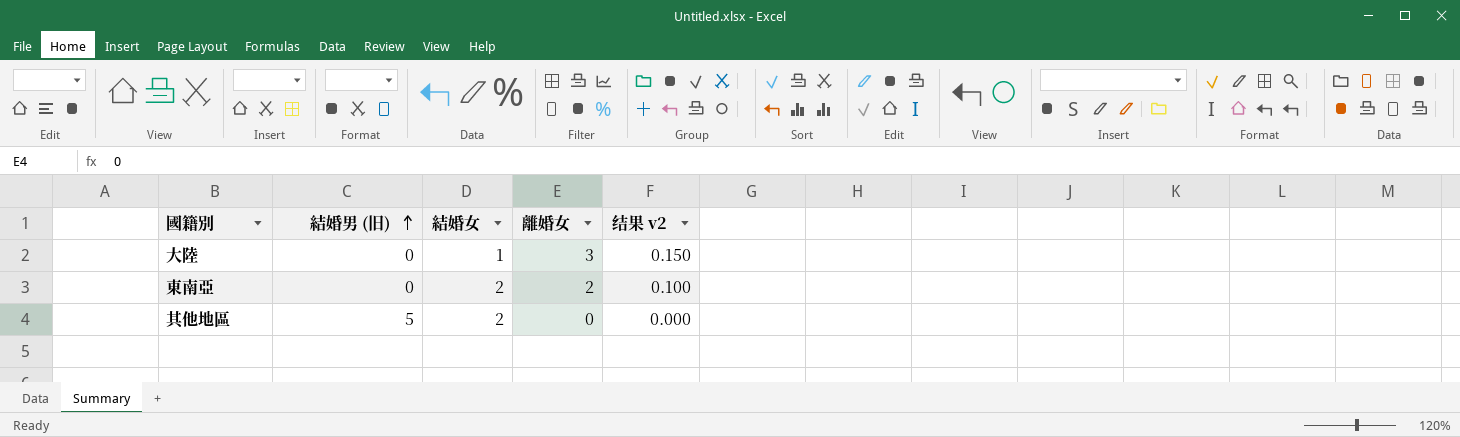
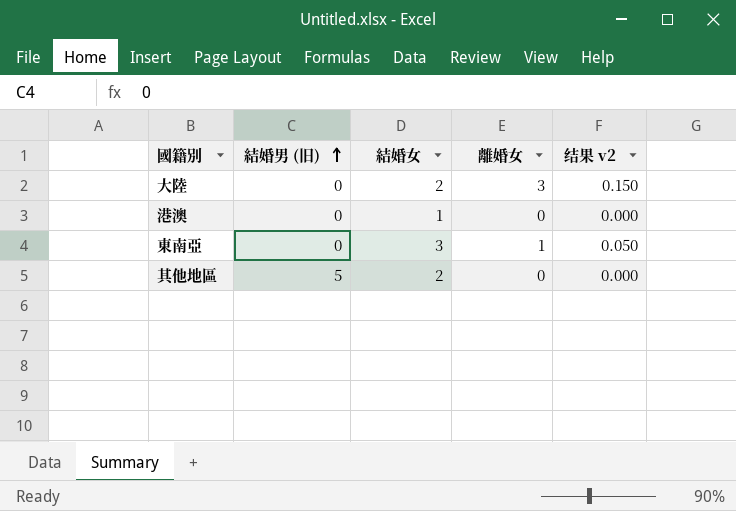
大陸 | 結婚女: 1 -> 2
row 港澳: none -> 0 | 1 | 0 | 0.000
東南亞 | 結婚女: 2 -> 3
東南亞 | 離婚女: 2 -> 1
東南亞 | 结果 v2: 0.100 -> 0.050

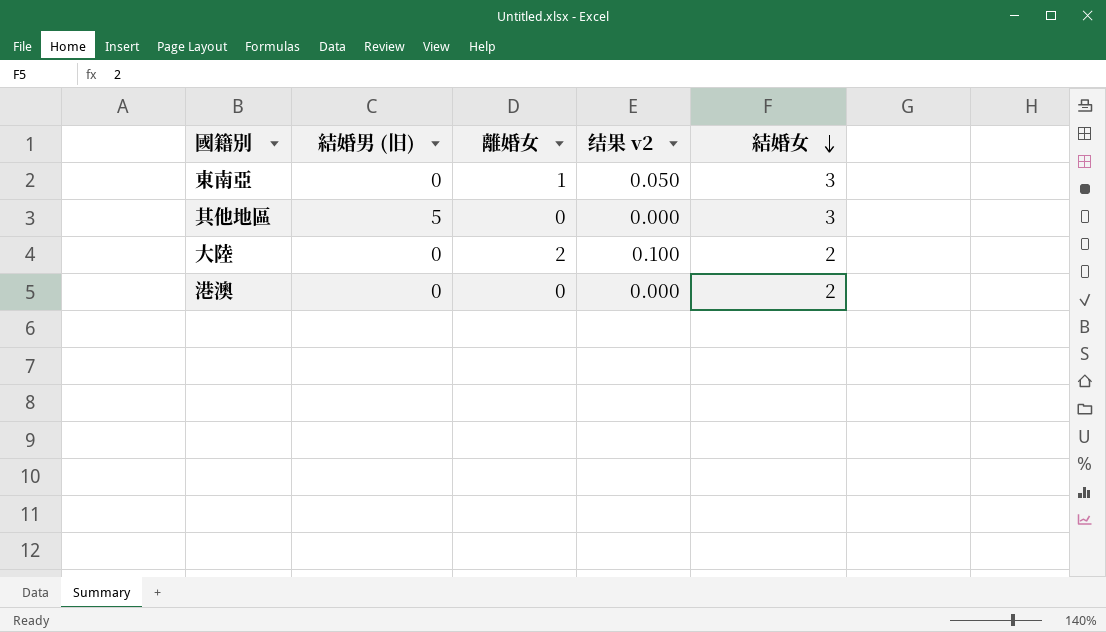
row order: 結婚男 (旧) ascending -> 結婚女 descending
column 結婚女 | position: 3 -> 5
其他地區 | 結婚女: 2 -> 3
大陸 | 離婚女: 3 -> 2
大陸 | 结果 v2: 0.150 -> 0.100
港澳 | 結婚女: 1 -> 2

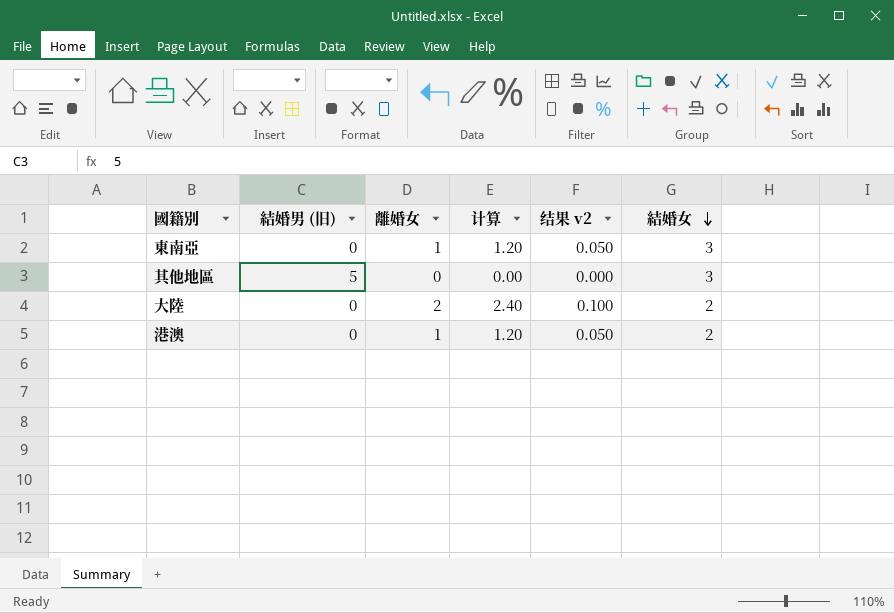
column 计算 | formula: none -> [離婚女] * 1.2
港澳 | 離婚女: 0 -> 1
港澳 | 结果 v2: 0.000 -> 0.050

